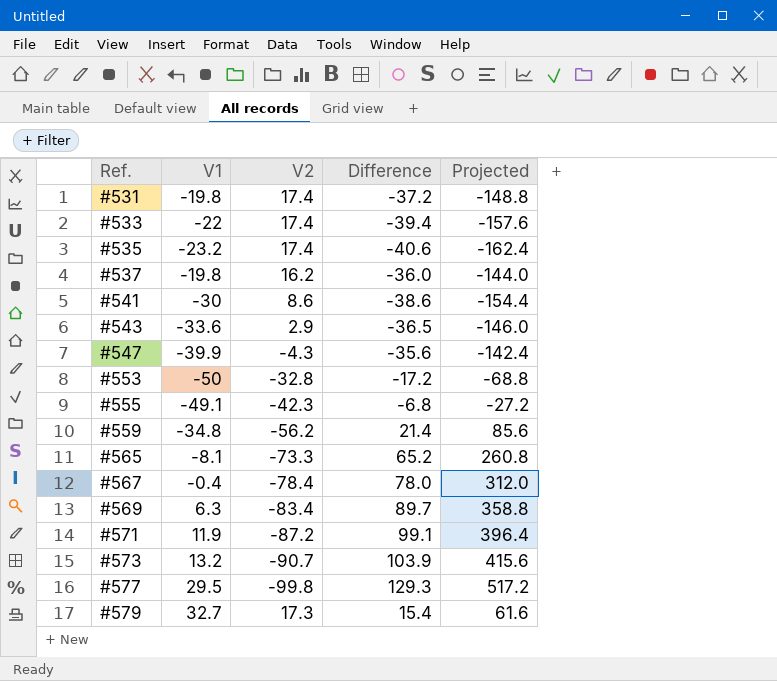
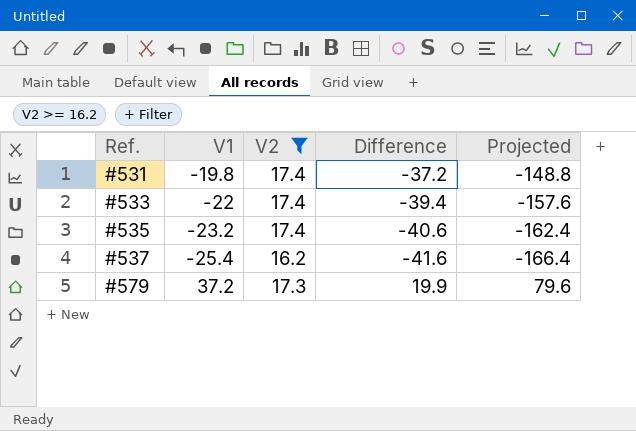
filter: none -> V2 >= 16.2
#537 | V1: -19.8 -> -25.4
#537 | Difference: -36.0 -> -41.6
#537 | Projected: -144.0 -> -166.4
#579 | V1: 32.7 -> 37.2
#579 | Difference: 15.4 -> 19.9
#579 | Projected: 61.6 -> 79.6

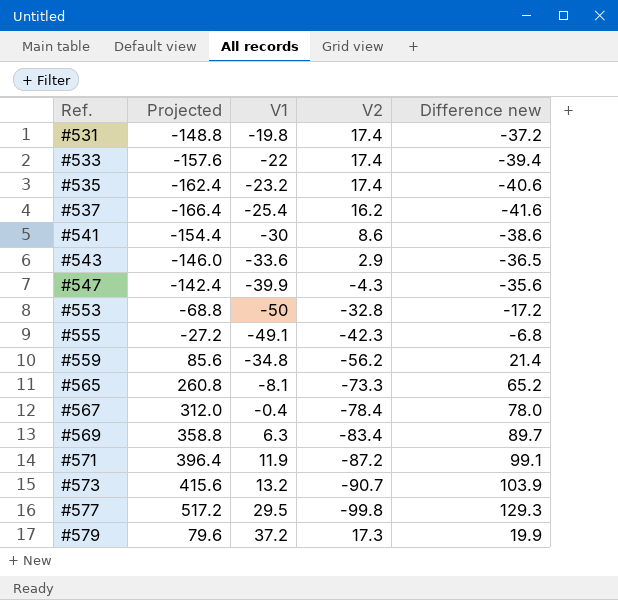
filter: V2 >= 16.2 -> none
column Projected | position: 5 -> 2
column name: Difference -> Difference new

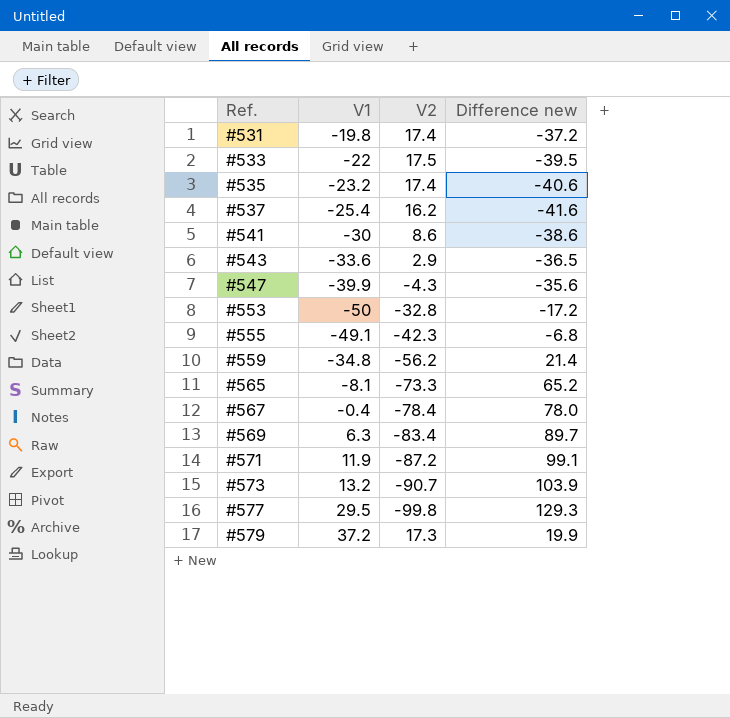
column Projected | formula: [Difference new] * 4 -> none
#533 | V2: 17.4 -> 17.5
#533 | Difference new: -39.4 -> -39.5

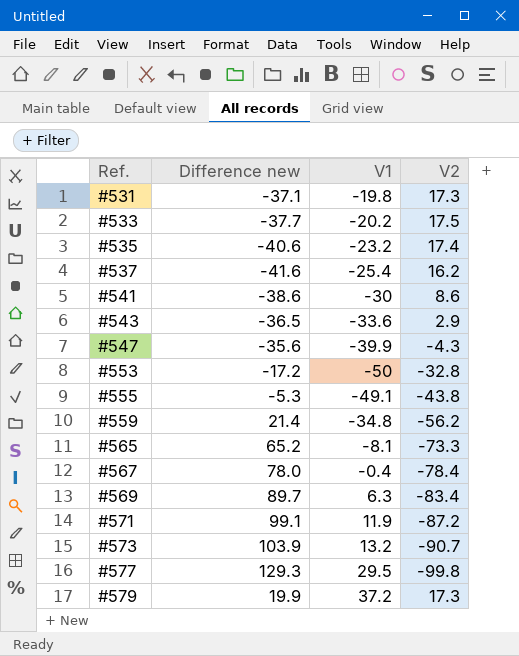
column Difference new | position: 4 -> 2
#531 | Difference new: -37.2 -> -37.1
#531 | V2: 17.4 -> 17.3
#533 | Difference new: -39.5 -> -37.7
#533 | V1: -22 -> -20.2
#555 | Difference new: -6.8 -> -5.3
#555 | V2: -42.3 -> -43.8

